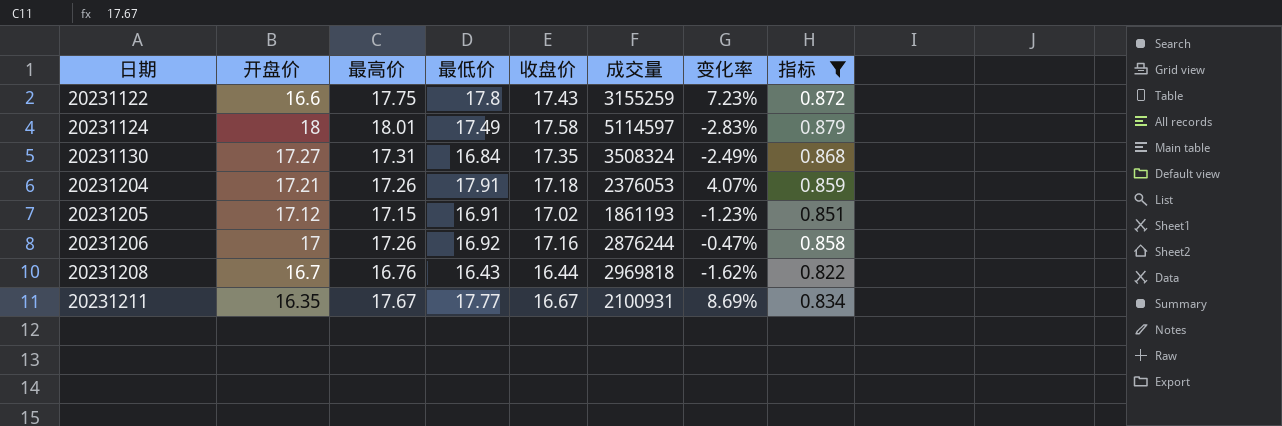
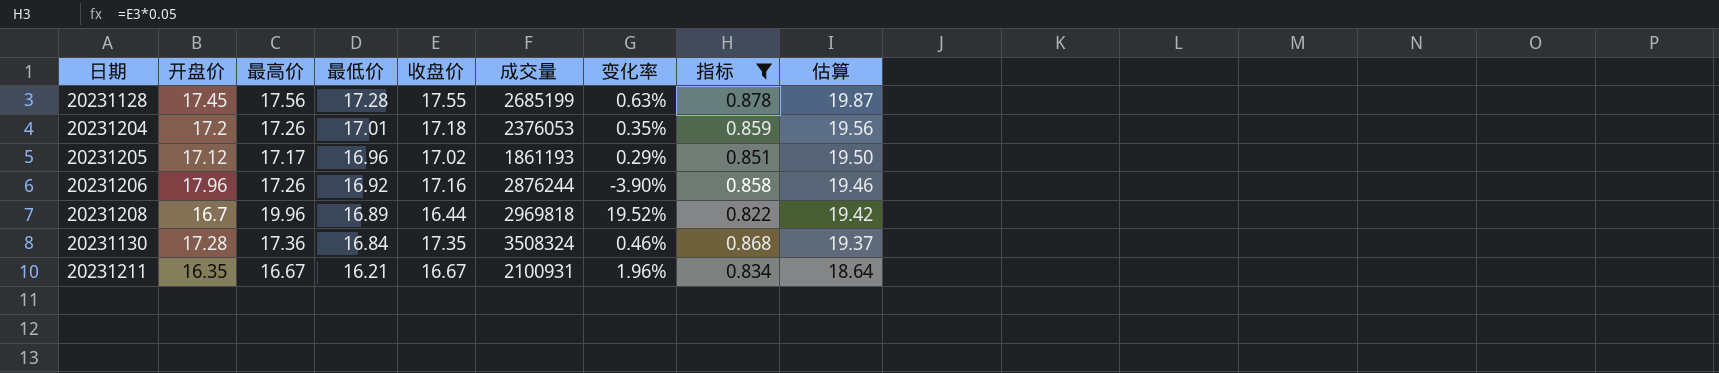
row order: 日期 ascending -> 最低价 descending
column 变化率 | formula: ([最低价] - [开盘价]) / [开盘价] -> ([最高价] - [开盘价]) / [开盘价]
column 估算 | formula: none -> [最低价] * 1.15
row 20231122: 16.6 | 17.75 | 17.8 | 17.43 | 3155259 | 7.23% | 0.872 -> none
row 20231124: 18 | 18.01 | 17.49 | 17.58 | 5114597 | -2.83% | 0.879 -> none
row 20231128: none -> 17.45 | 17.56 | 17.28 | 17.55 | 2685199 | 0.63% | 0.878 | 19.87
20231204 | 开盘价: 17.21 -> 17.2
20231204 | 最低价: 17.91 -> 17.01
20231205 | 最高价: 17.15 -> 17.17
20231205 | 最低价: 16.91 -> 16.96
20231206 | 开盘价: 17 -> 17.96
20231208 | 最高价: 16.76 -> 19.96
20231208 | 最低价: 16.43 -> 16.89
20231130 | 开盘价: 17.27 -> 17.28
20231130 | 最高价: 17.31 -> 17.36
20231211 | 最高价: 17.67 -> 16.67
20231211 | 最低价: 17.77 -> 16.21

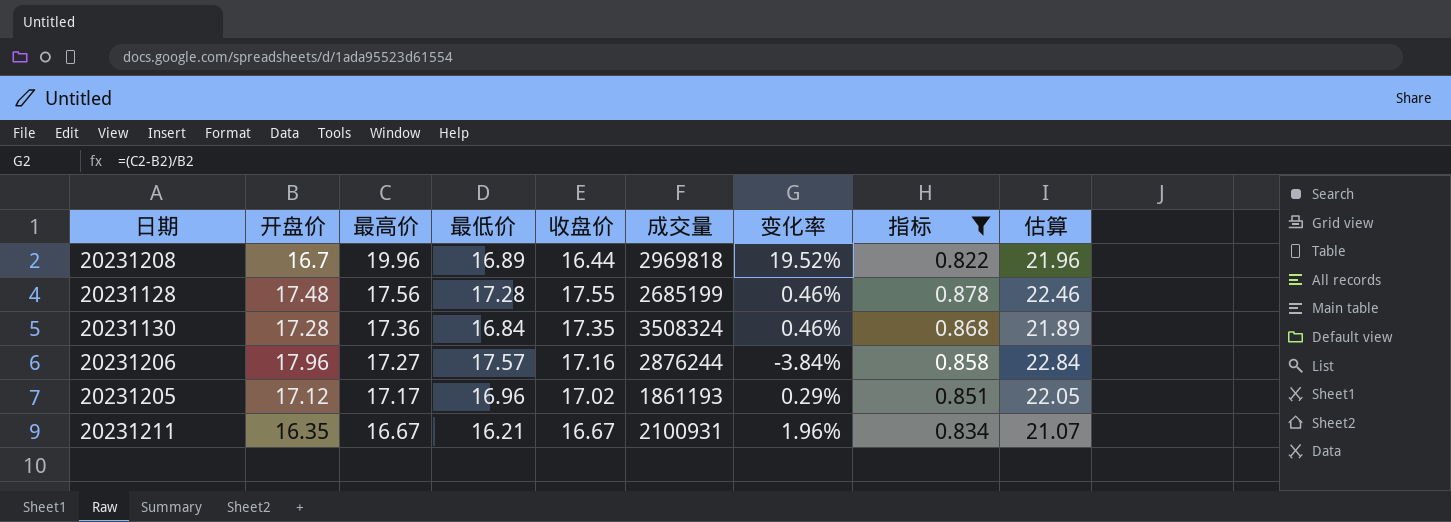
row order: 最低价 descending -> 最高价 descending
column 估算 | formula: [最低价] * 1.15 -> [最低价] * 1.3
row 20231204: 17.2 | 17.26 | 17.01 | 17.18 | 2376053 | 0.35% | 0.859 | 19.56 -> none
20231128 | 开盘价: 17.45 -> 17.48
20231128 | 变化率: 0.63% -> 0.46%
20231206 | 最高价: 17.26 -> 17.27
20231206 | 最低价: 16.92 -> 17.57
20231206 | 变化率: -3.90% -> -3.84%

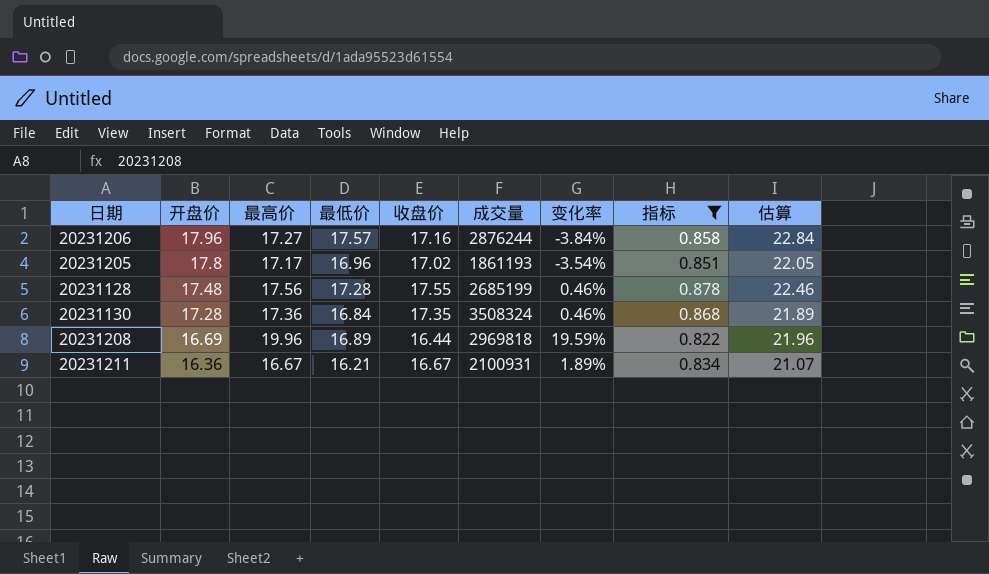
row order: 最高价 descending -> 开盘价 descending
20231205 | 开盘价: 17.12 -> 17.8
20231205 | 变化率: 0.29% -> -3.54%
20231208 | 开盘价: 16.7 -> 16.69
20231208 | 变化率: 19.52% -> 19.59%
20231211 | 开盘价: 16.35 -> 16.36
20231211 | 变化率: 1.96% -> 1.89%

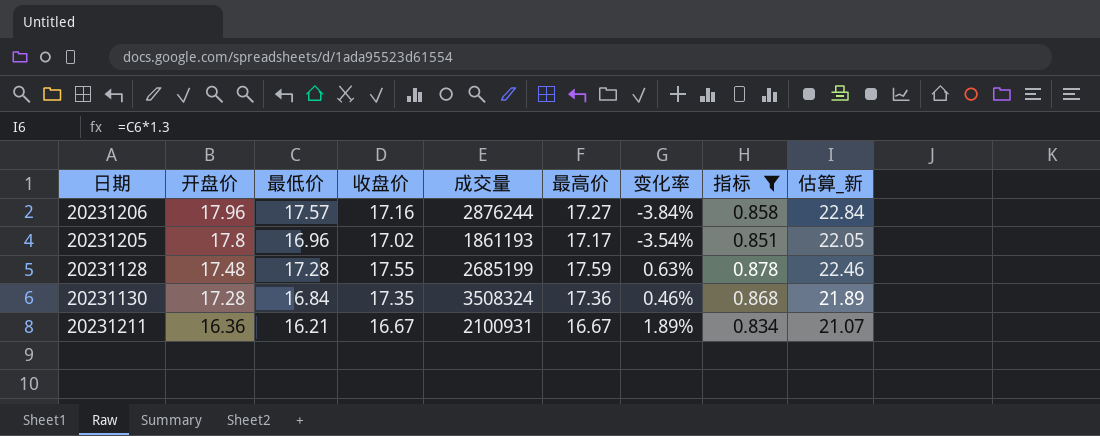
column 最高价 | position: 3 -> 6
column name: 估算 -> 估算_新
row 20231208: 16.69 | 19.96 | 16.89 | 16.44 | 2969818 | 19.59% | 0.822 | 21.96 -> none
20231128 | 最高价: 17.56 -> 17.59
20231128 | 变化率: 0.46% -> 0.63%

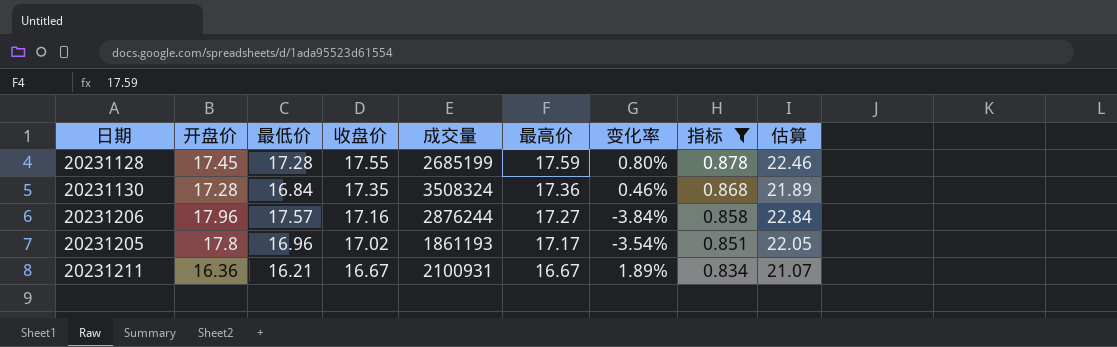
row order: 开盘价 descending -> 收盘价 descending
column name: 估算_新 -> 估算
20231128 | 开盘价: 17.48 -> 17.45
20231128 | 变化率: 0.63% -> 0.80%

